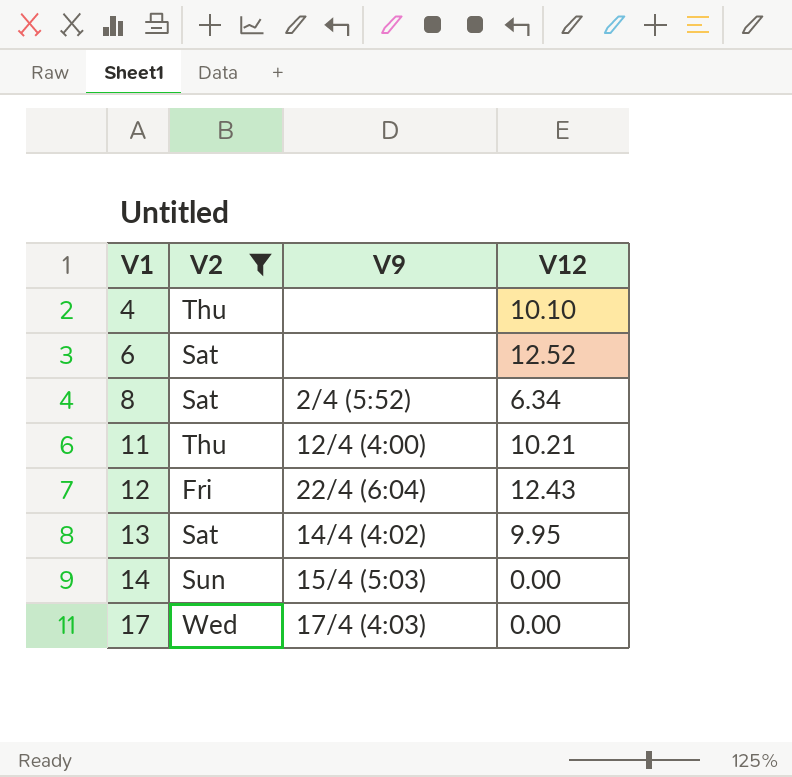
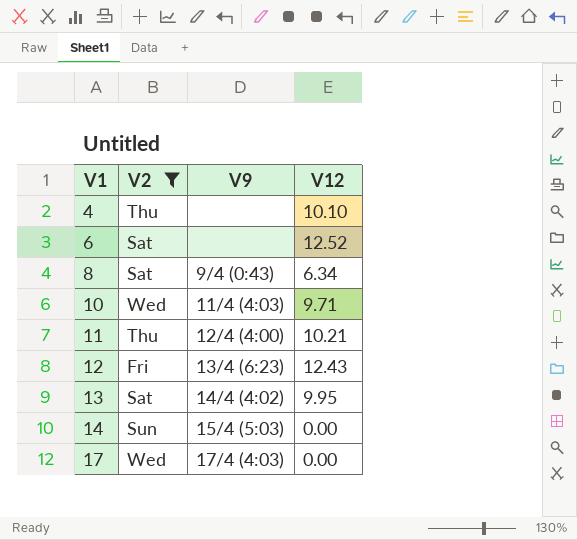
8 | V9: 2/4 (5:52) -> 9/4 (0:43)
row 10: none -> Wed | 11/4 (4:03) | 9.71
12 | V9: 22/4 (6:04) -> 13/4 (6:23)

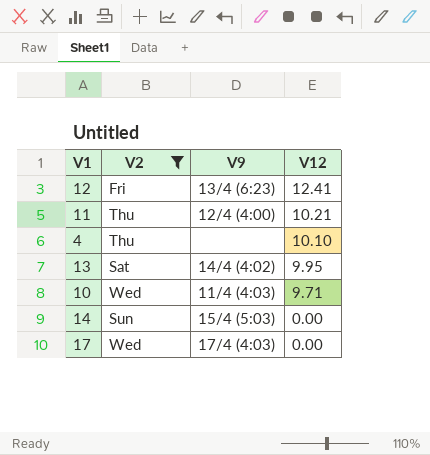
row order: V1 ascending -> V12 descending
row 6: Sat | none | 12.52 -> none
row 8: Sat | 9/4 (0:43) | 6.34 -> none
12 | V12: 12.43 -> 12.41

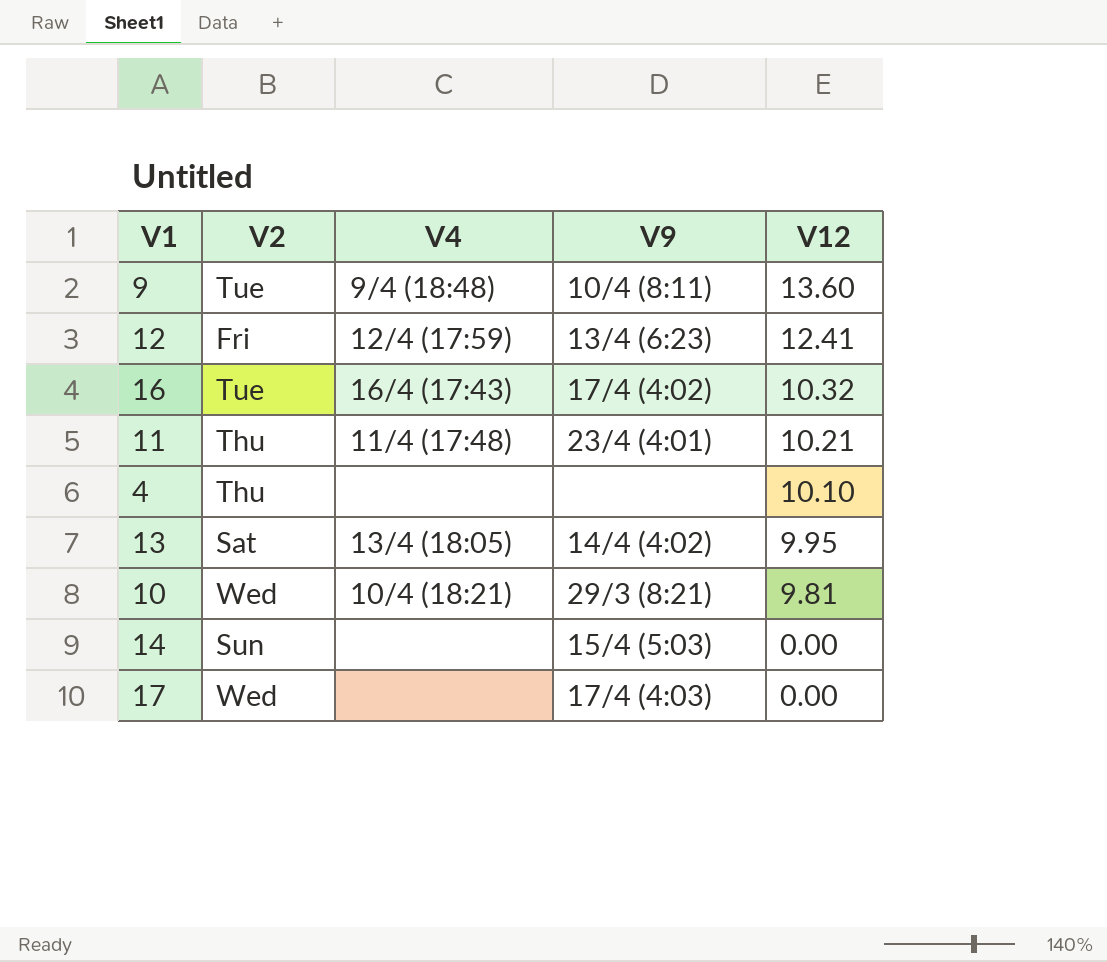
filter: V2 != Tue -> none
column V4 | position: none -> 3
11 | V9: 12/4 (4:00) -> 23/4 (4:01)
10 | V9: 11/4 (4:03) -> 29/3 (8:21)
10 | V12: 9.71 -> 9.81

